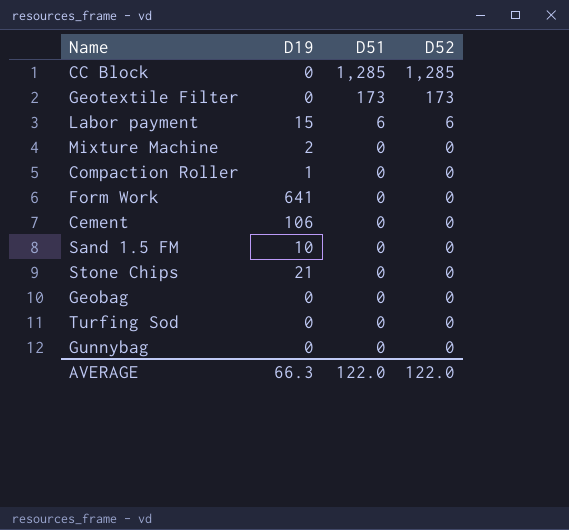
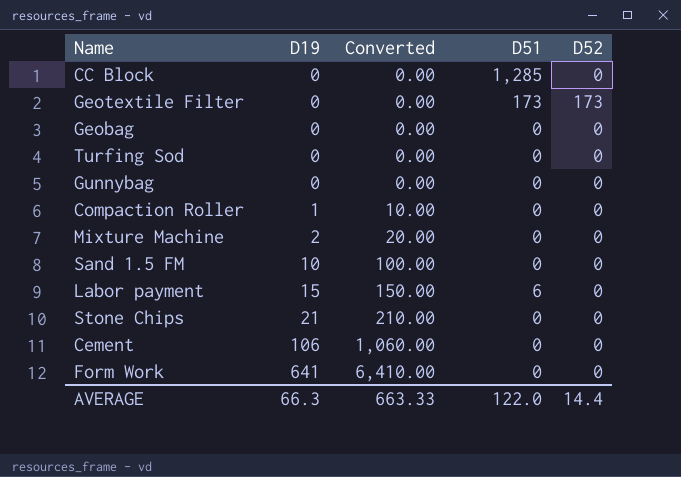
row order: D51 descending -> D19 ascending
column Converted | formula: none -> [D19] * 10
CC Block | D52: 1,285 -> 0
Labor payment | D52: 6 -> 0
AVERAGE | D52: 122.0 -> 14.4

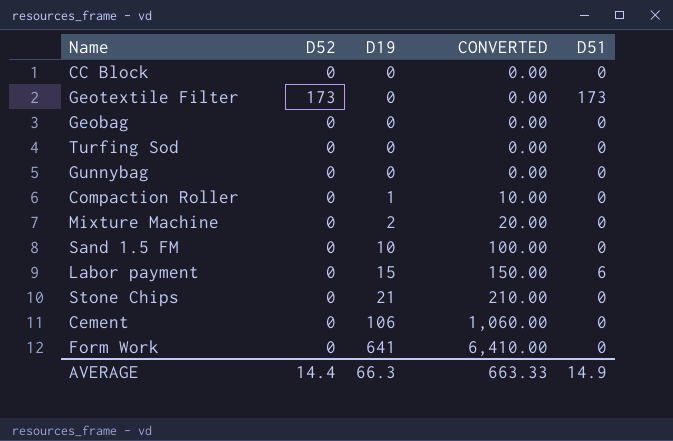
column D52 | position: 5 -> 2
column name: Converted -> CONVERTED
CC Block | D51: 1,285 -> 0
AVERAGE | D51: 122.0 -> 14.9

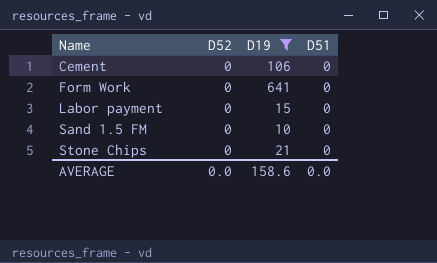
filter: none -> D19 >= 10
row order: D19 ascending -> Name ascending
column CONVERTED | formula: [D19] * 10 -> none
Labor payment | D51: 6 -> 0
AVERAGE | D52: 14.4 -> 0.0
AVERAGE | D19: 66.3 -> 158.6
AVERAGE | D51: 14.9 -> 0.0

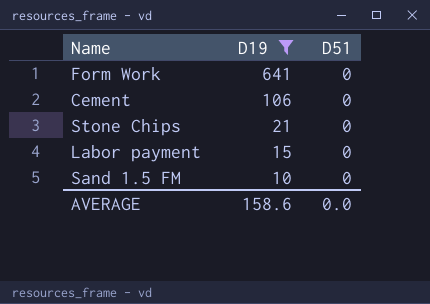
row order: Name ascending -> D19 descending
column D52 | position: 2 -> none

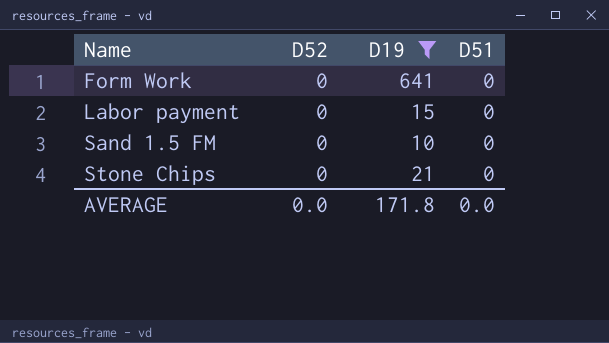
row order: D19 descending -> Name ascending
column D52 | position: none -> 2
row Cement: 106 | 0 -> none
AVERAGE | D19: 158.6 -> 171.8

